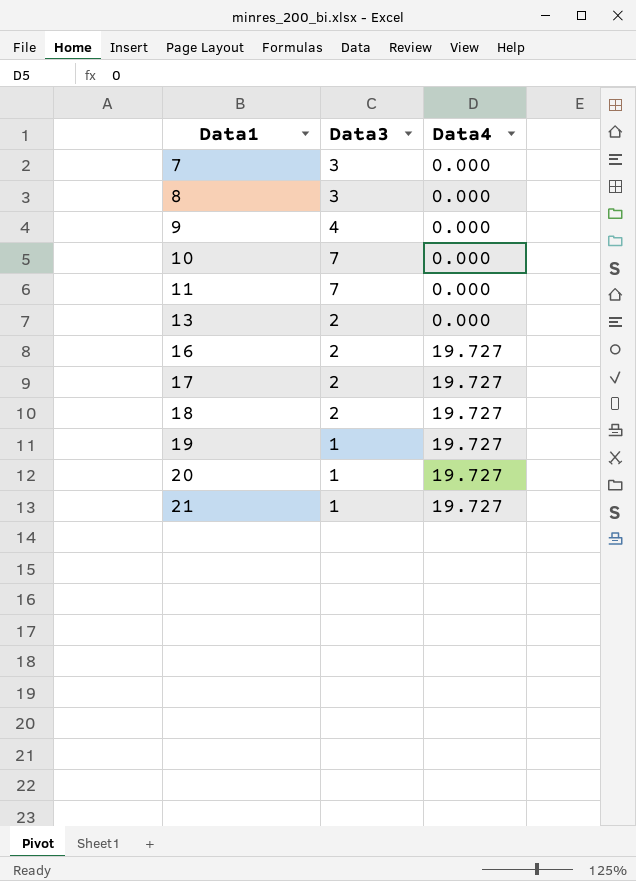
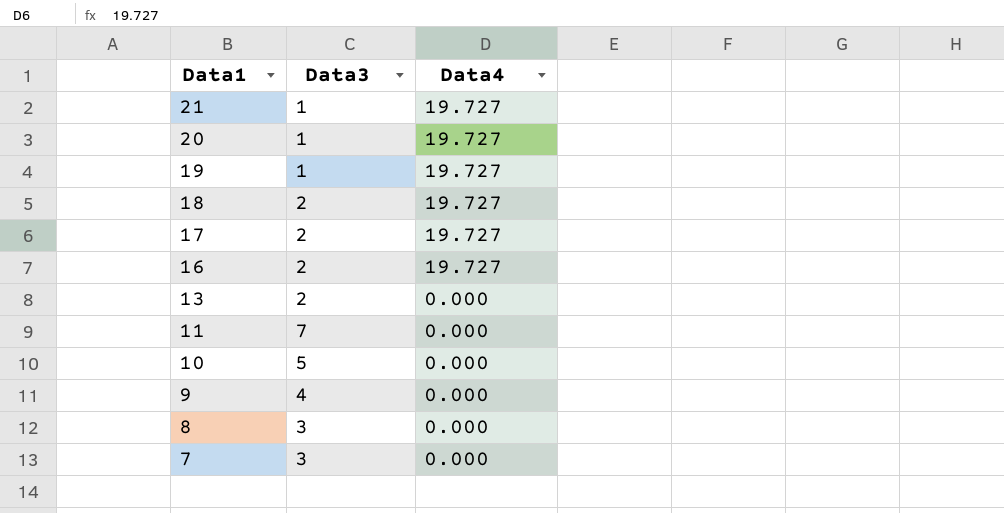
row order: Data1 ascending -> Data1 descending
10 | Data3: 7 -> 5

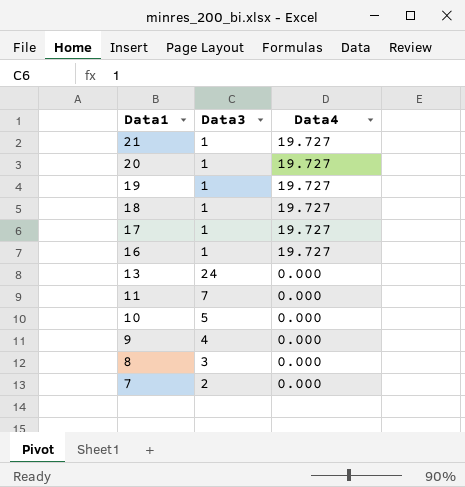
18 | Data3: 2 -> 1
17 | Data3: 2 -> 1
16 | Data3: 2 -> 1
13 | Data3: 2 -> 24
7 | Data3: 3 -> 2

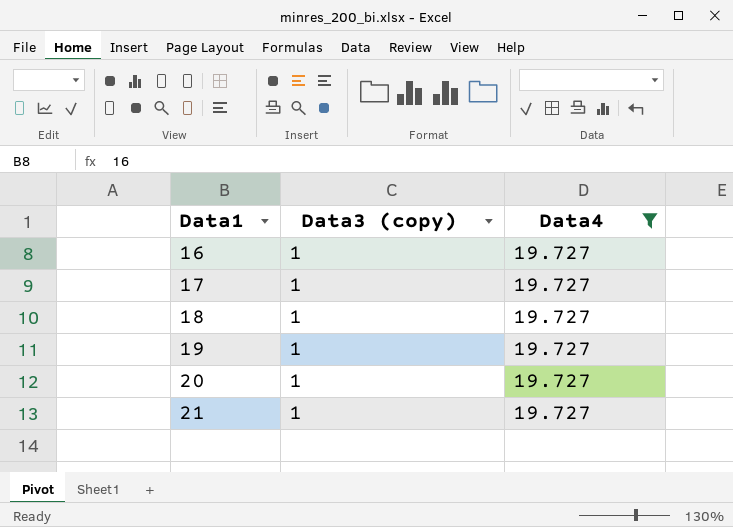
filter: none -> Data4 = 19.727
row order: Data1 descending -> Data1 ascending
column name: Data3 -> Data3 (copy)

